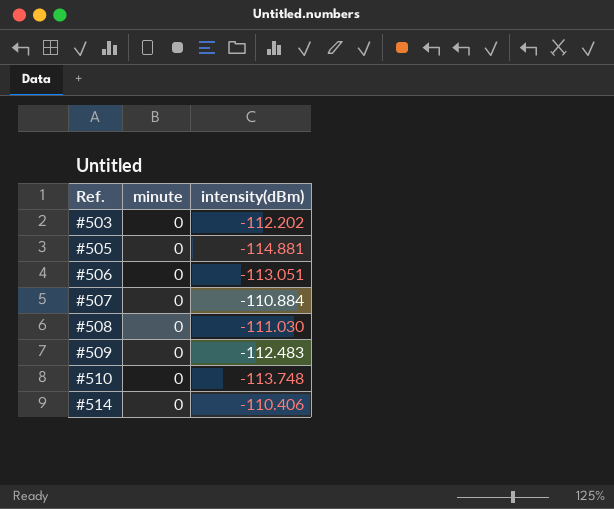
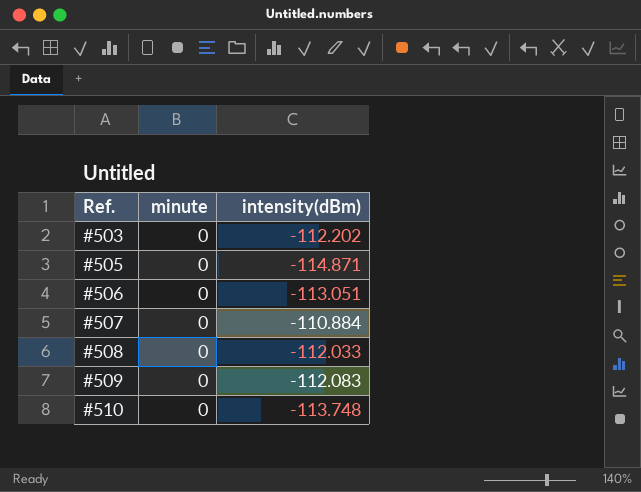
row #514: 0 | -110.406 -> none
#505 | intensity(dBm): -114.881 -> -114.871
#508 | intensity(dBm): -111.030 -> -112.033
#509 | intensity(dBm): -112.483 -> -112.083

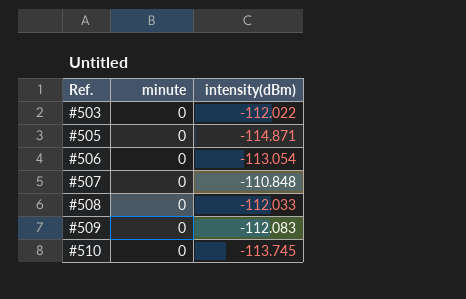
#503 | intensity(dBm): -112.202 -> -112.022
#506 | intensity(dBm): -113.051 -> -113.054
#507 | intensity(dBm): -110.884 -> -110.848
#510 | intensity(dBm): -113.748 -> -113.745

